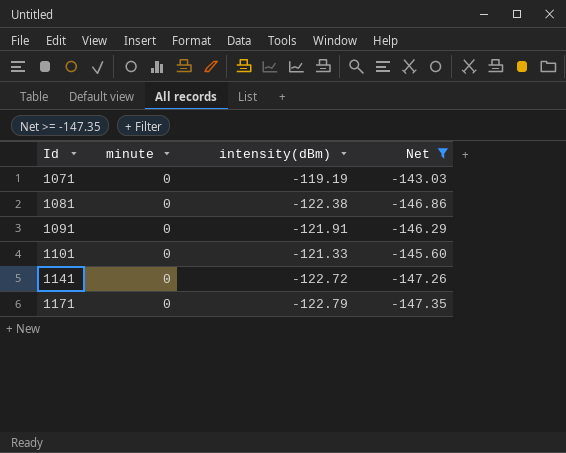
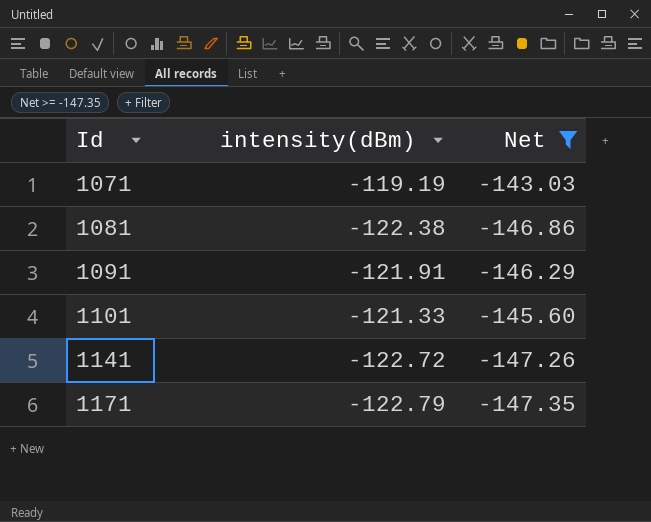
column minute | position: 2 -> none

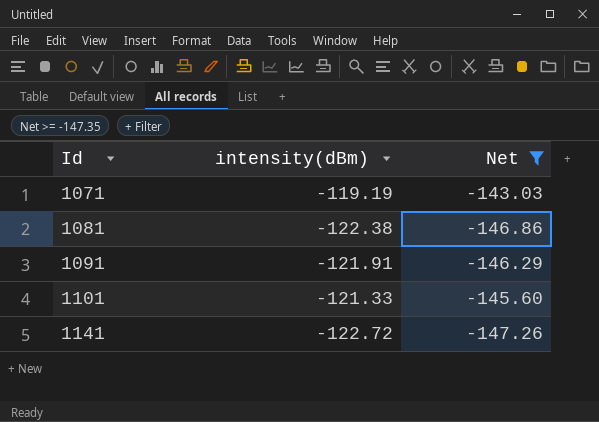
row 1171: -122.79 | -147.35 -> none

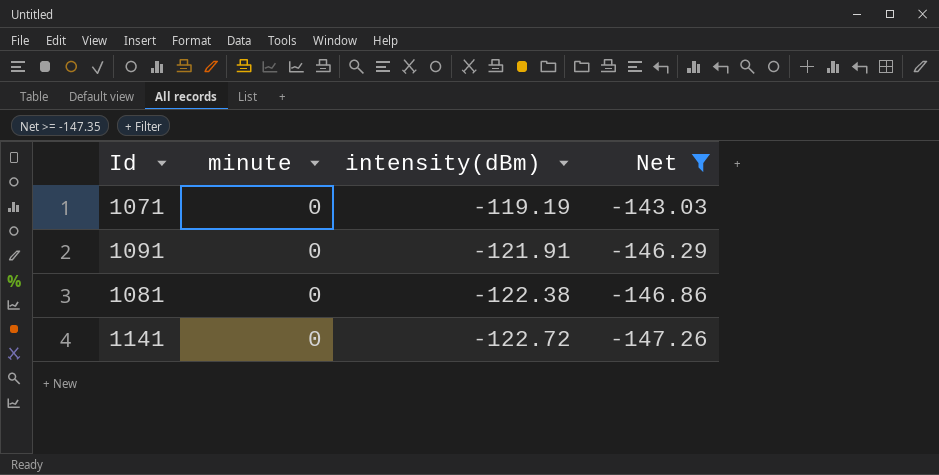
row order: Id ascending -> intensity(dBm) descending
column minute | position: none -> 2
row 1101: -121.33 | -145.60 -> none

